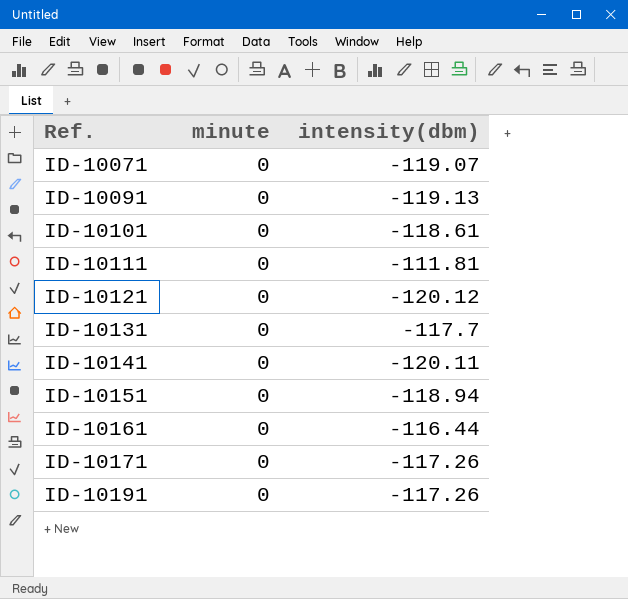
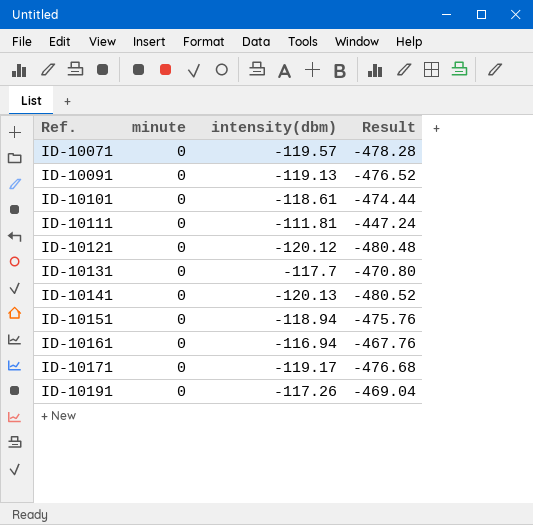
column Result | formula: none -> [intensity(dbm)] * 4
ID-10071 | intensity(dbm): -119.07 -> -119.57
ID-10141 | intensity(dbm): -120.11 -> -120.13
ID-10161 | intensity(dbm): -116.44 -> -116.94
ID-10171 | intensity(dbm): -117.26 -> -119.17

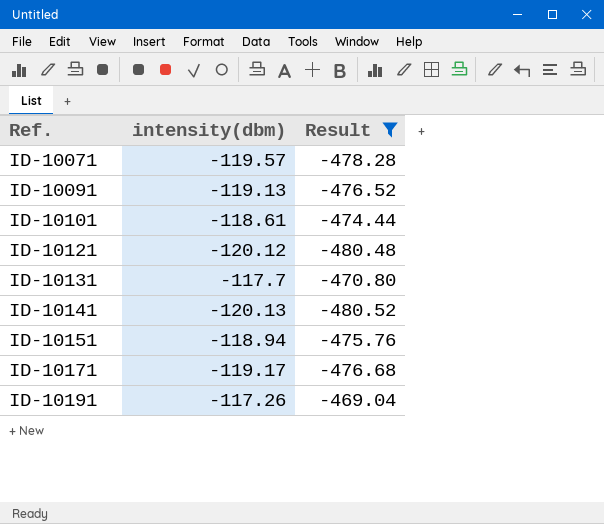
filter: none -> Result <= -469.04
column minute | position: 2 -> none

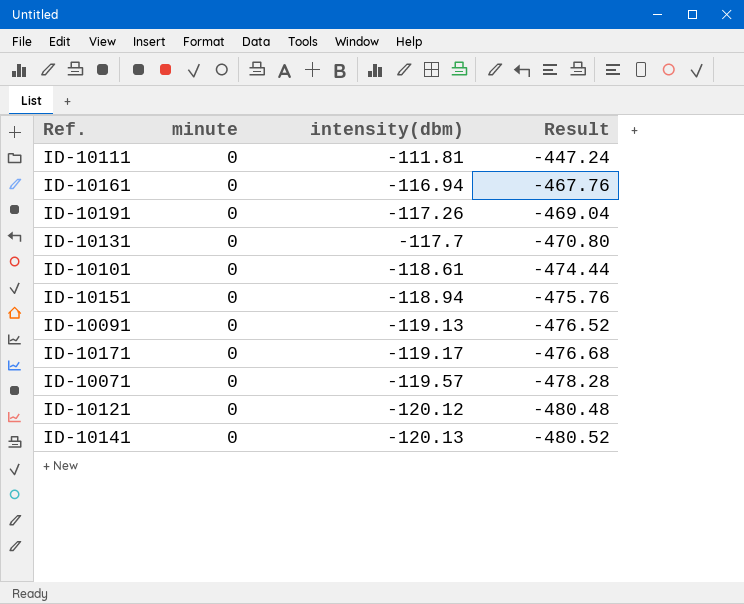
filter: Result <= -469.04 -> none
row order: Ref. ascending -> intensity(dbm) descending
column minute | position: none -> 2

